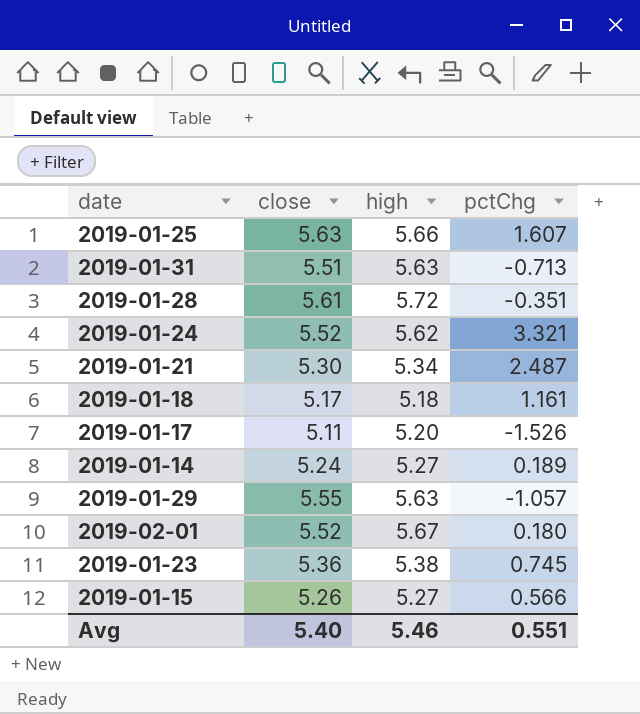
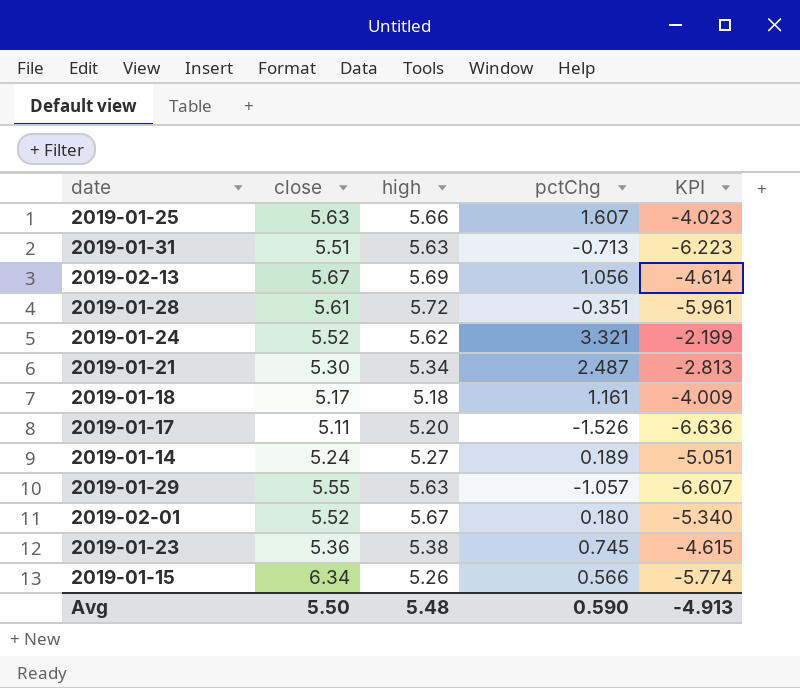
column KPI | formula: none -> [pctChg] - [close]
row 2019-02-13: none -> 5.67 | 5.69 | 1.056 | -4.614
2019-01-15 | close: 5.26 -> 6.34
2019-01-15 | high: 5.27 -> 5.26
Avg | close: 5.40 -> 5.50
Avg | high: 5.46 -> 5.48
Avg | pctChg: 0.551 -> 0.590

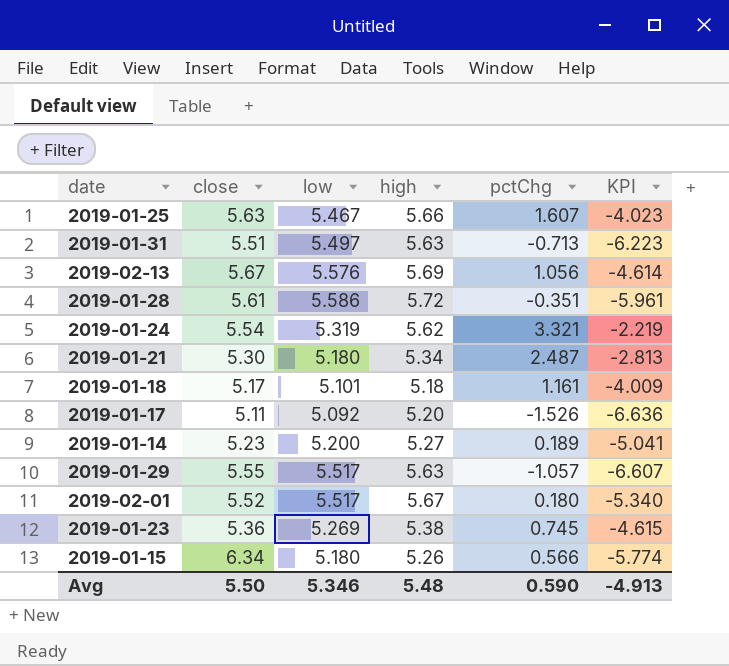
column low | position: none -> 3
2019-01-24 | close: 5.52 -> 5.54
2019-01-24 | KPI: -2.199 -> -2.219
2019-01-14 | close: 5.24 -> 5.23
2019-01-14 | KPI: -5.051 -> -5.041

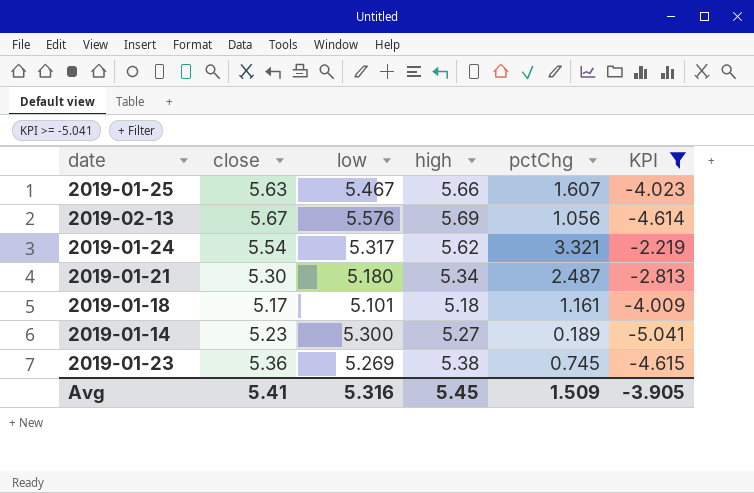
filter: none -> KPI >= -5.041
2019-01-24 | low: 5.319 -> 5.317
2019-01-14 | low: 5.200 -> 5.300
Avg | close: 5.50 -> 5.41
Avg | low: 5.346 -> 5.316
Avg | high: 5.48 -> 5.45
Avg | pctChg: 0.590 -> 1.509
Avg | KPI: -4.913 -> -3.905

